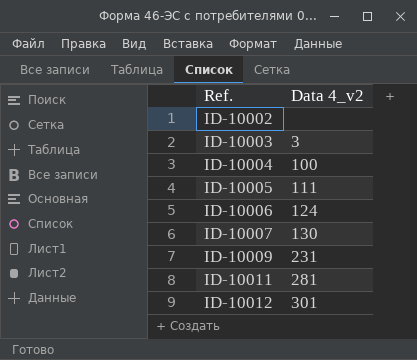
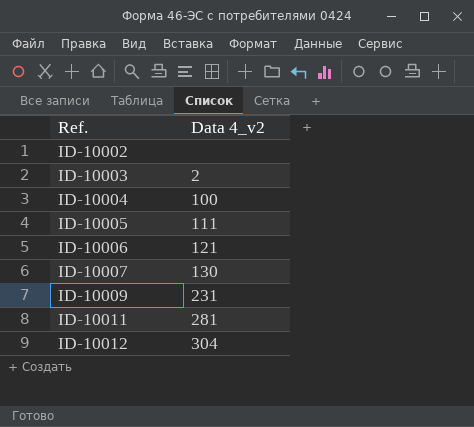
ID-10003 | Data 4_v2: 3 -> 2
ID-10006 | Data 4_v2: 124 -> 121
ID-10012 | Data 4_v2: 301 -> 304

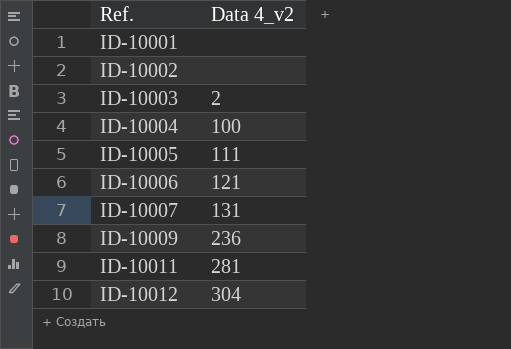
row ID-10001: none -> none
ID-10007 | Data 4_v2: 130 -> 131
ID-10009 | Data 4_v2: 231 -> 236

